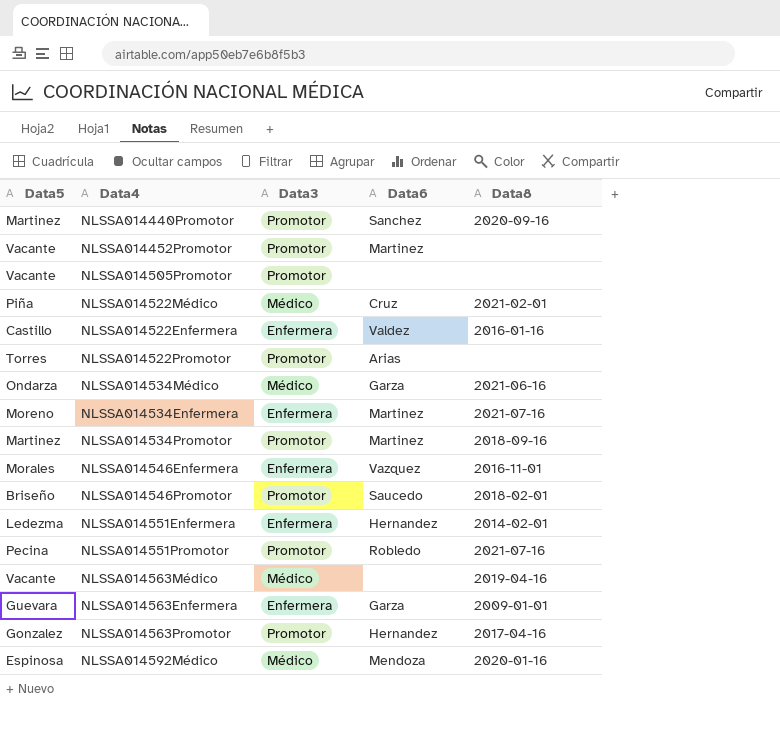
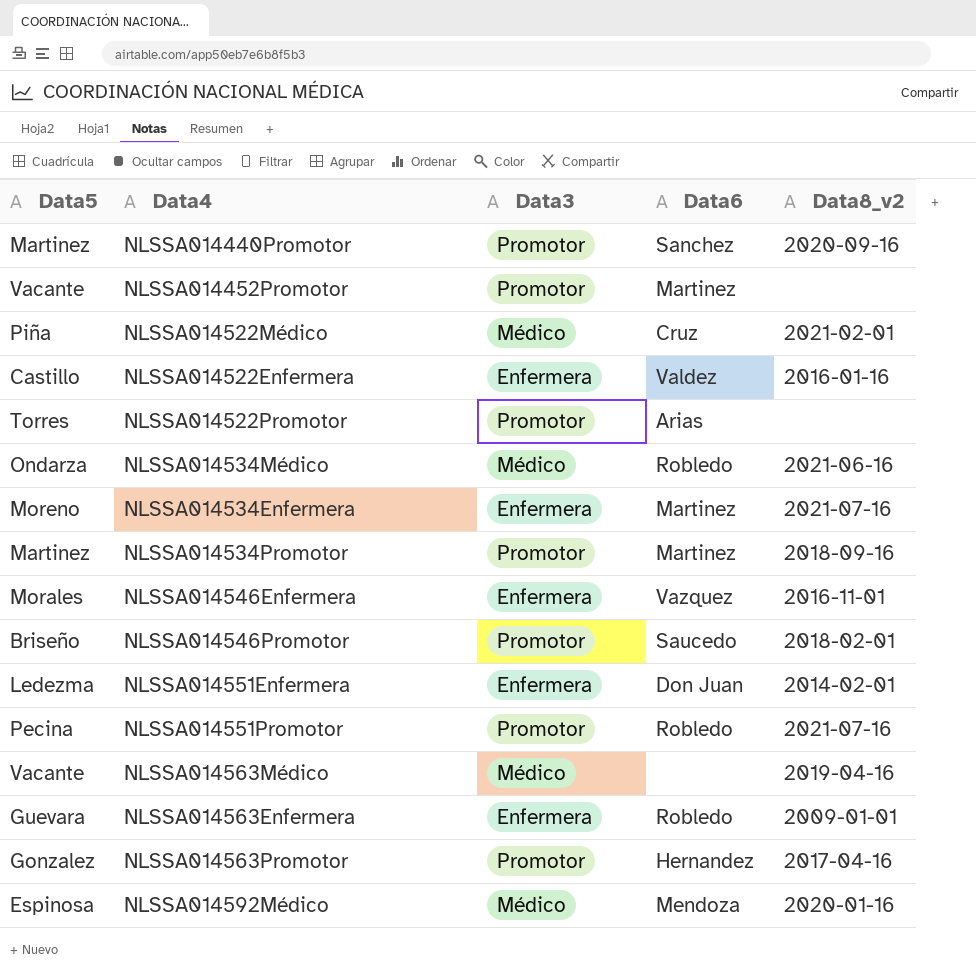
column name: Data8 -> Data8_v2
row NLSSA014505Promotor: Vacante | Promotor | none | none -> none
NLSSA014534Médico | Data6: Garza -> Robledo
NLSSA014551Enfermera | Data6: Hernandez -> Don Juan
NLSSA014563Enfermera | Data6: Garza -> Robledo

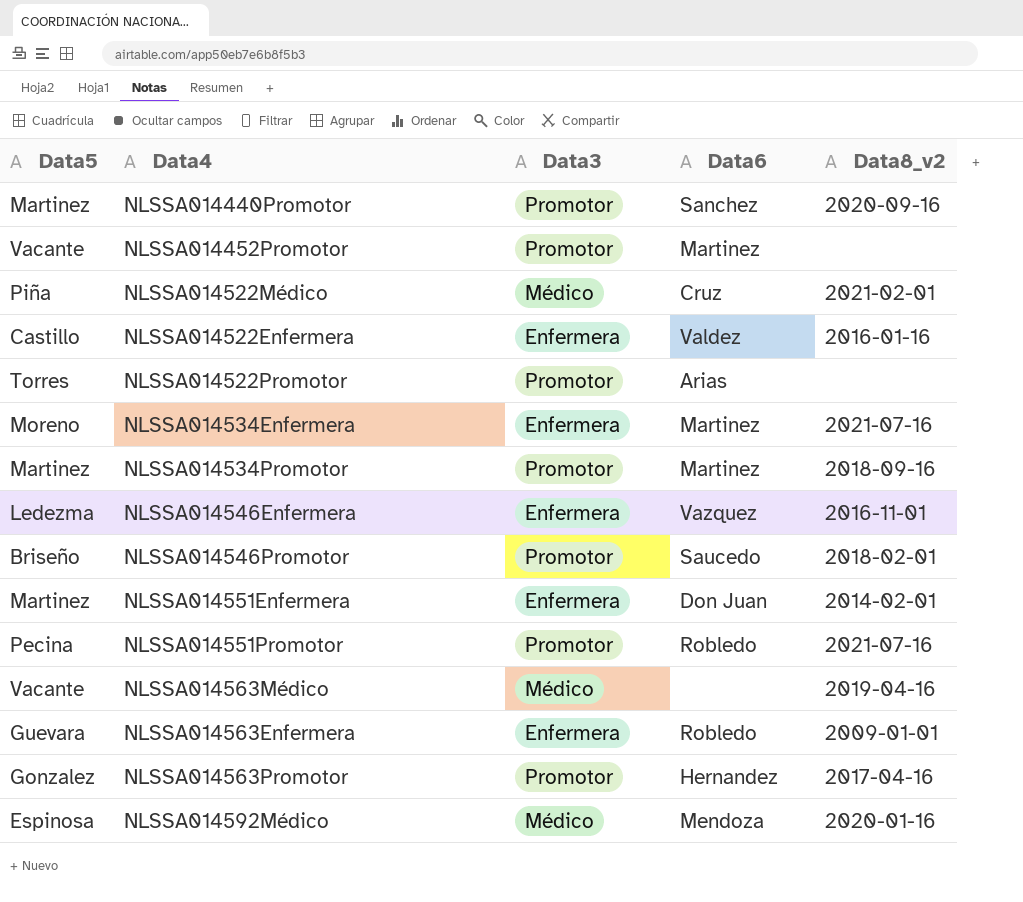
row NLSSA014534Médico: Ondarza | Médico | Robledo | 2021-06-16 -> none
NLSSA014546Enfermera | Data5: Morales -> Ledezma
NLSSA014551Enfermera | Data5: Ledezma -> Martinez

